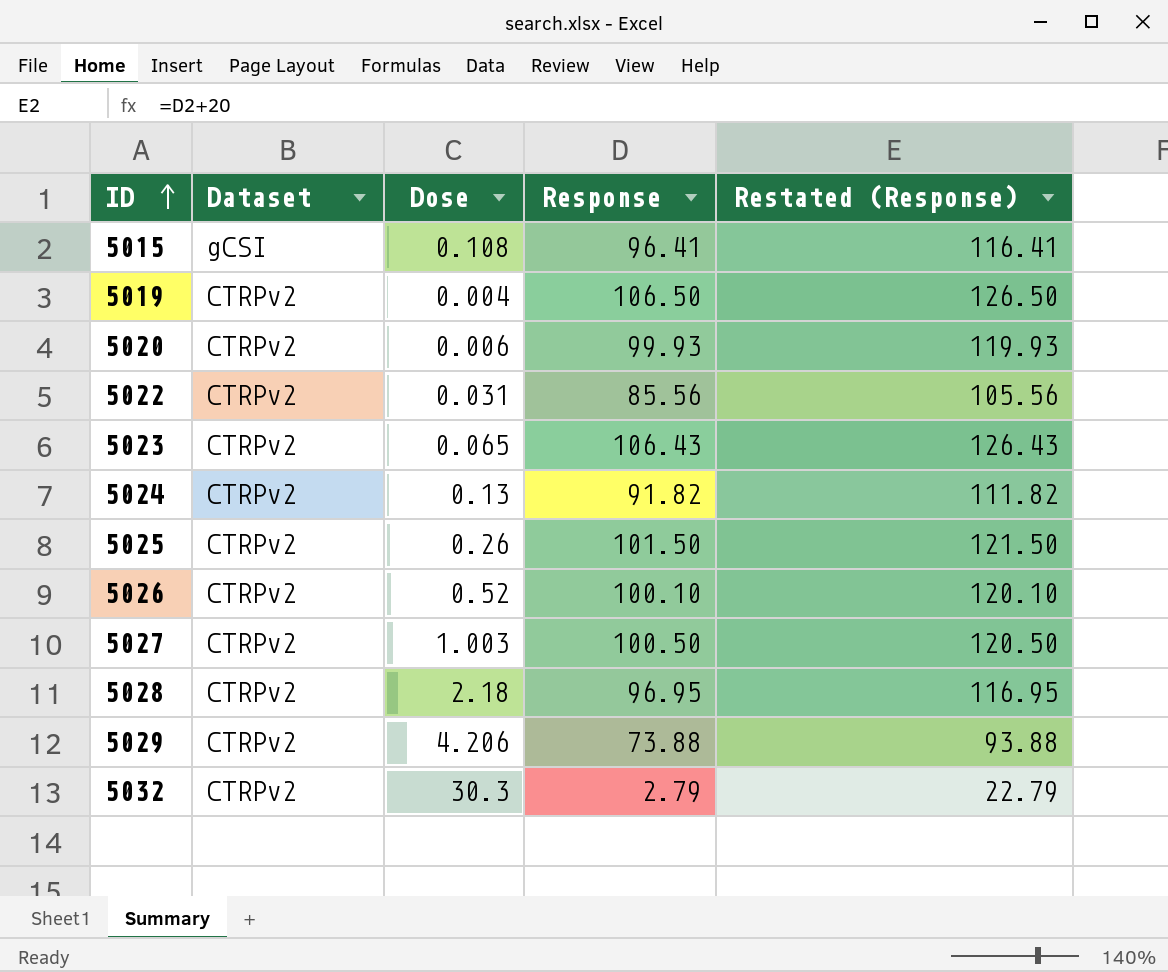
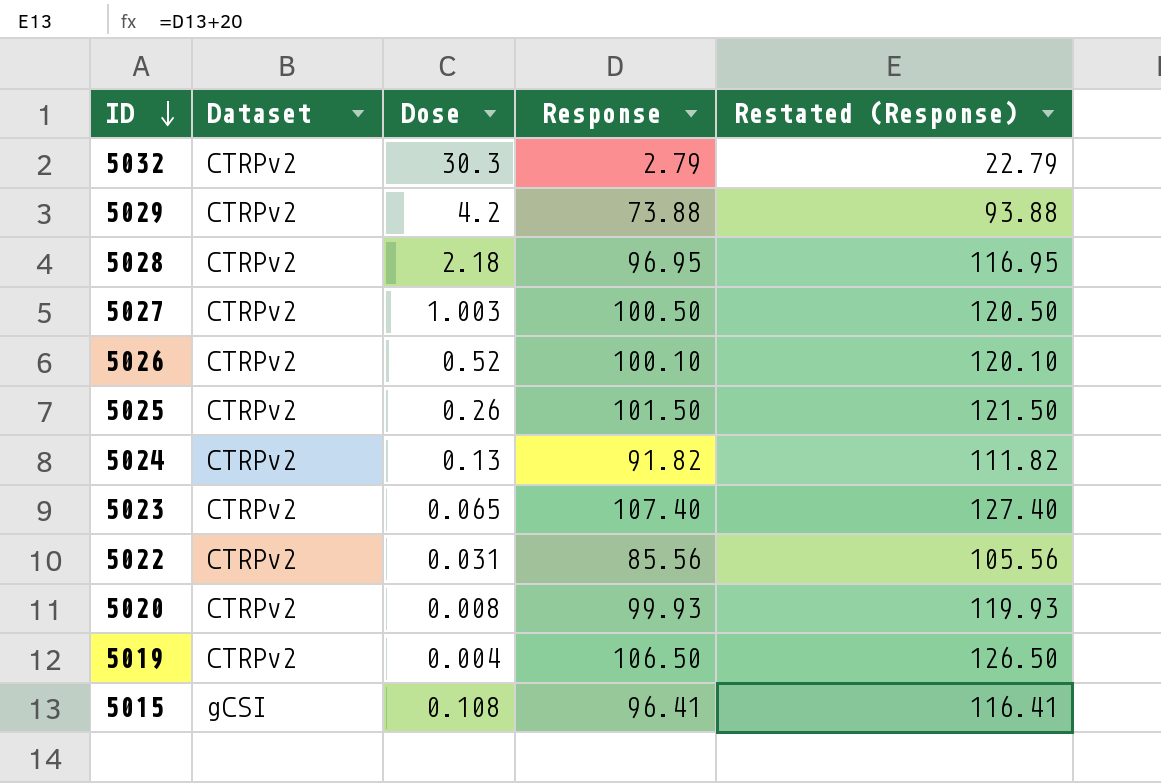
row order: ID ascending -> ID descending
5029 | Dose: 4.206 -> 4.2
5023 | Response: 106.43 -> 107.40
5023 | Restated (Response): 126.43 -> 127.40
5020 | Dose: 0.006 -> 0.008

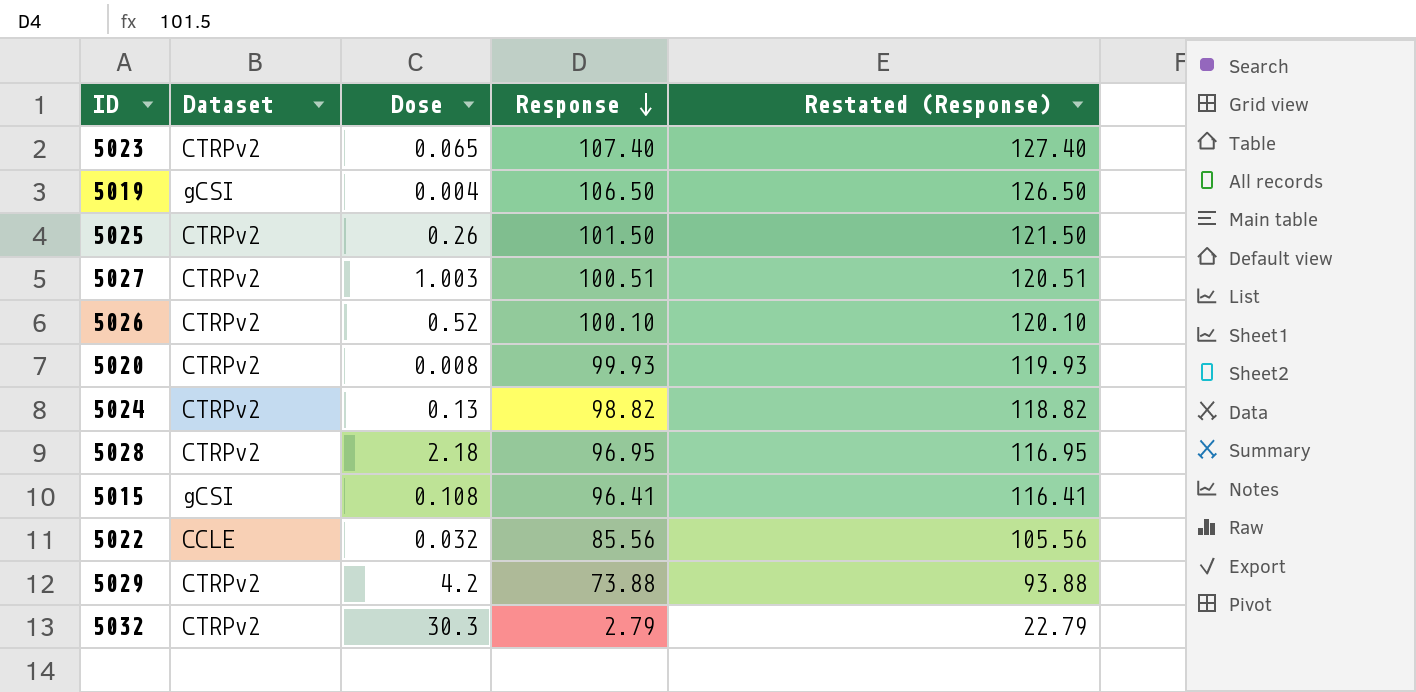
row order: ID descending -> Response descending
5019 | Dataset: CTRPv2 -> gCSI
5027 | Response: 100.50 -> 100.51
5027 | Restated (Response): 120.50 -> 120.51
5024 | Response: 91.82 -> 98.82
5024 | Restated (Response): 111.82 -> 118.82
5022 | Dataset: CTRPv2 -> CCLE
5022 | Dose: 0.031 -> 0.032

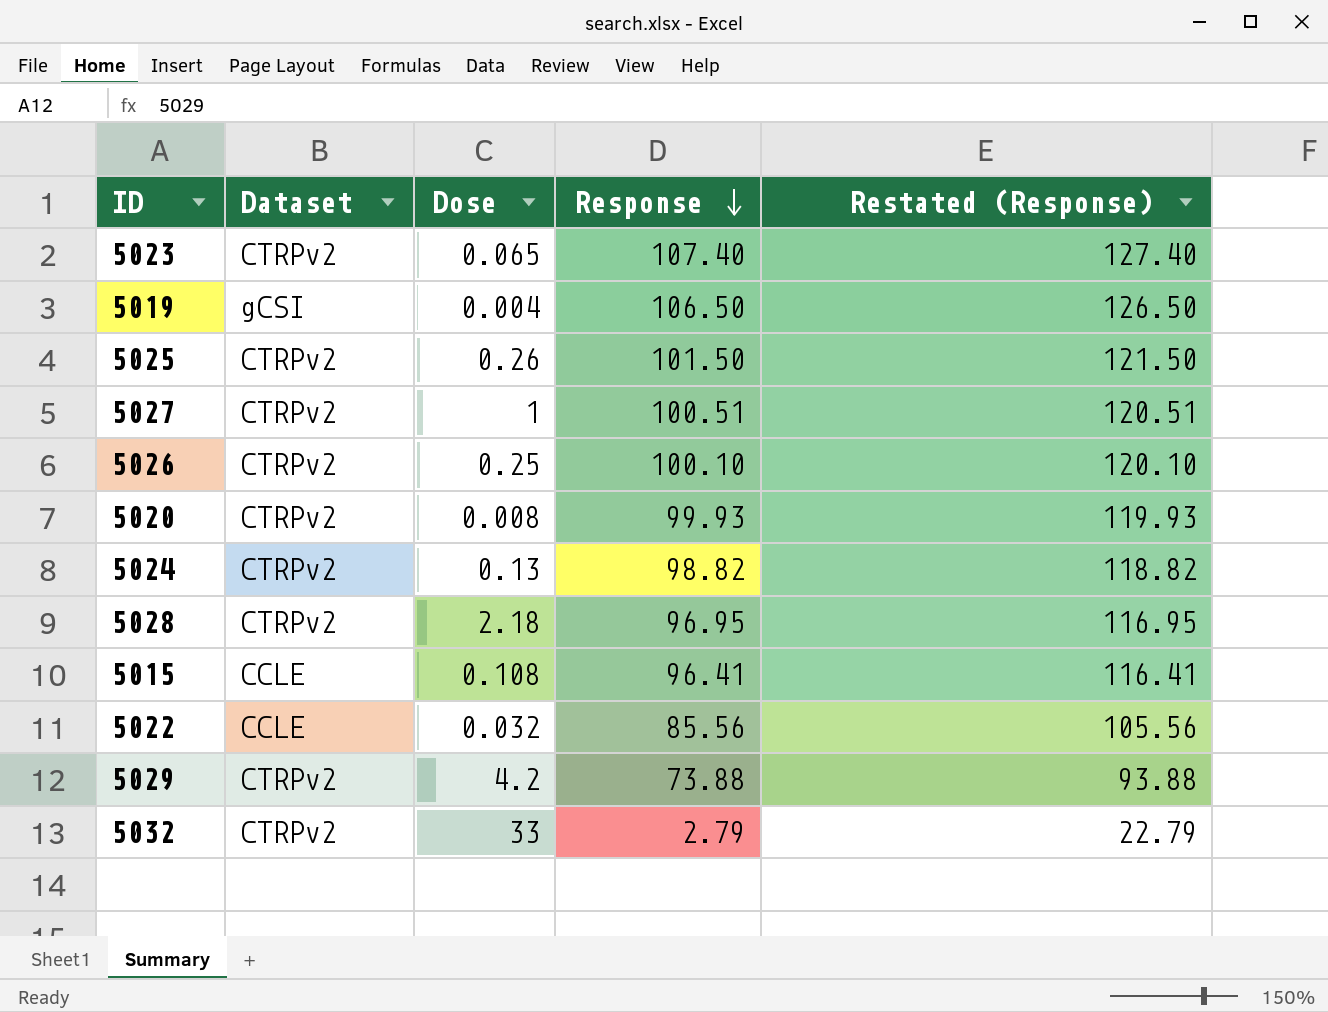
5027 | Dose: 1.003 -> 1
5026 | Dose: 0.52 -> 0.25
5015 | Dataset: gCSI -> CCLE
5032 | Dose: 30.3 -> 33

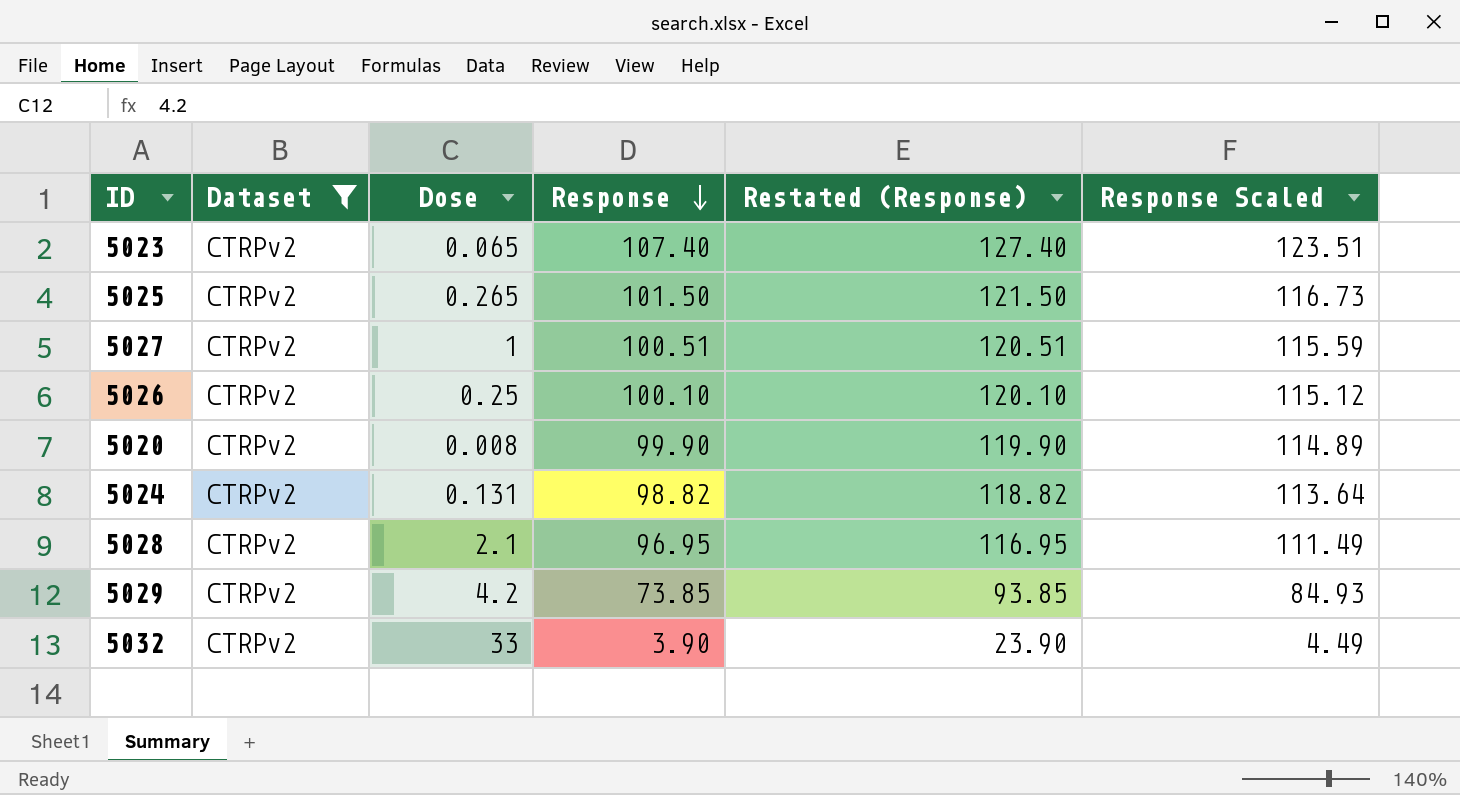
filter: none -> Dataset = CTRPv2
column Response Scaled | formula: none -> [Response] * 1.15
5025 | Dose: 0.26 -> 0.265
5020 | Response: 99.93 -> 99.90
5020 | Restated (Response): 119.93 -> 119.90
5024 | Dose: 0.13 -> 0.131
5028 | Dose: 2.18 -> 2.1
5029 | Response: 73.88 -> 73.85
5029 | Restated (Response): 93.88 -> 93.85
5032 | Response: 2.79 -> 3.90
5032 | Restated (Response): 22.79 -> 23.90

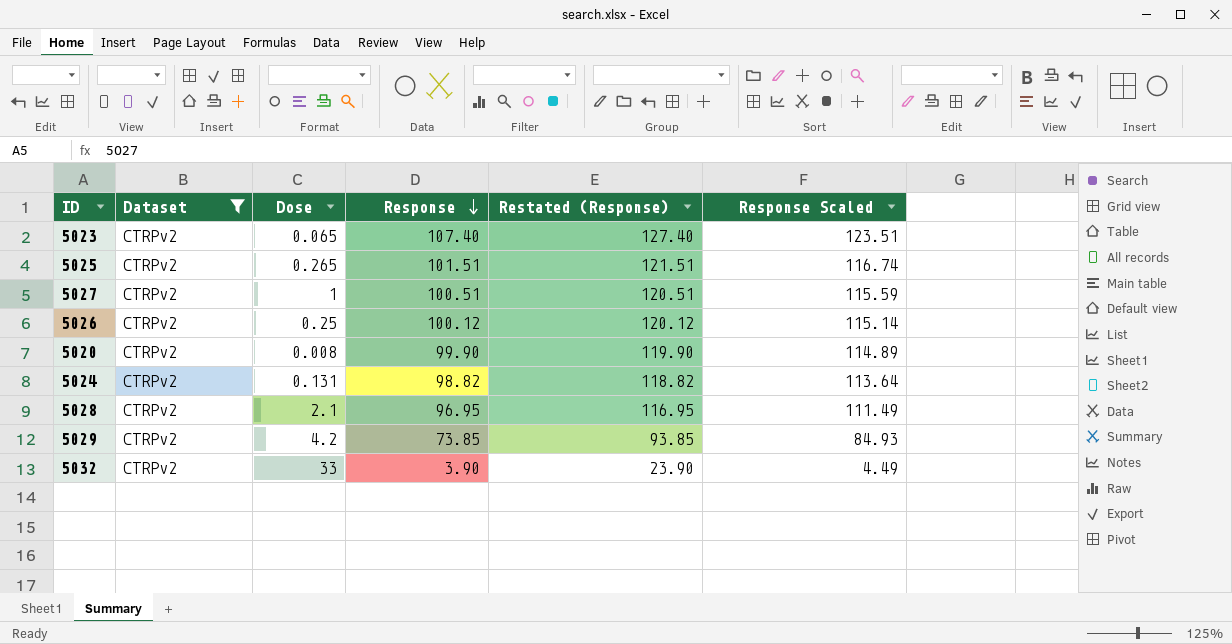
5025 | Response: 101.50 -> 101.51
5025 | Restated (Response): 121.50 -> 121.51
5025 | Response Scaled: 116.73 -> 116.74
5026 | Response: 100.10 -> 100.12
5026 | Restated (Response): 120.10 -> 120.12
5026 | Response Scaled: 115.12 -> 115.14

